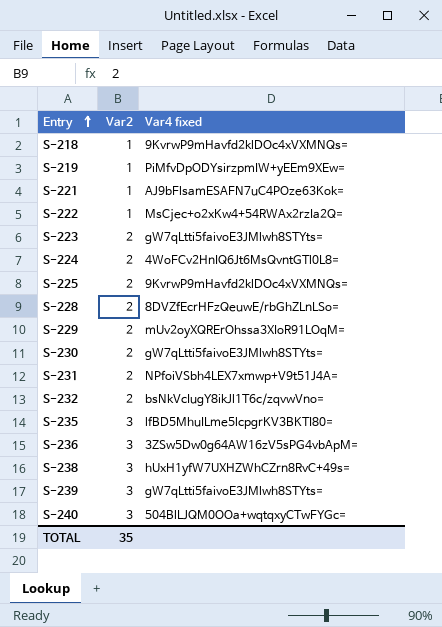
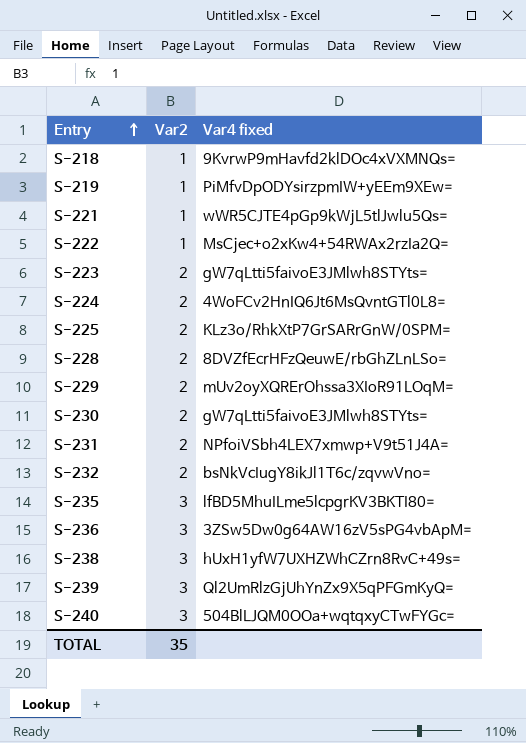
S-221 | Var4 fixed: AJ9bFlsamESAFN7uC4POze63Kok= -> wWR5CJTE4pGp9kWjL5tlJwlu5Qs=
S-225 | Var4 fixed: 9KvrwP9mHavfd2klDOc4xVXMNQs= -> KLz3o/RhkXtP7GrSARrGnW/0SPM=
S-239 | Var4 fixed: gW7qLtti5faivoE3JMlwh8STYts= -> Ql2UmRlzGjUhYnZx9X5qPFGmKyQ=

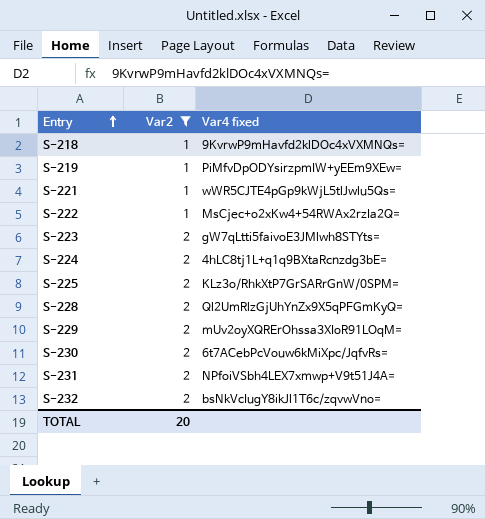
filter: none -> Var2 != 3
S-224 | Var4 fixed: 4WoFCv2HnIQ6Jt6MsQvntGTl0L8= -> 4hLC8tj1L+q1q9BXtaRcnzdg3bE=
S-228 | Var4 fixed: 8DVZfEcrHFzQeuwE/rbGhZLnLSo= -> Ql2UmRlzGjUhYnZx9X5qPFGmKyQ=
S-230 | Var4 fixed: gW7qLtti5faivoE3JMlwh8STYts= -> 6t7ACebPcVouw6kMiXpc/JqfvRs=
TOTAL | Var2: 35 -> 20

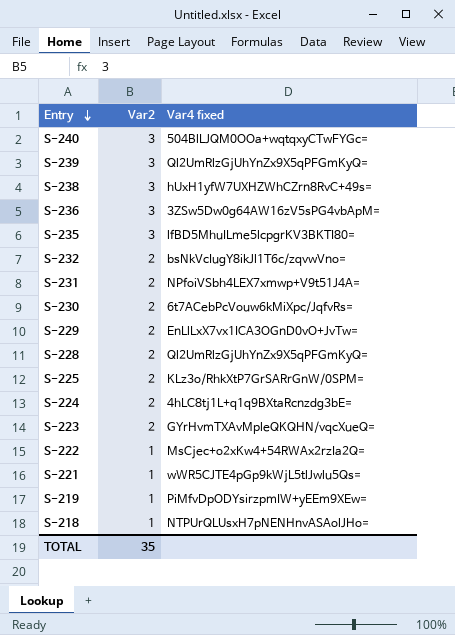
filter: Var2 != 3 -> none
row order: Entry ascending -> Entry descending
S-229 | Var4 fixed: mUv2oyXQRErOhssa3XIoR91LOqM= -> EnLlLxX7vx1ICA3OGnD0vO+JvTw=
S-223 | Var4 fixed: gW7qLtti5faivoE3JMlwh8STYts= -> GYrHvmTXAvMpleQKQHN/vqcXueQ=
S-218 | Var4 fixed: 9KvrwP9mHavfd2klDOc4xVXMNQs= -> NTPUrQLUsxH7pNENHnvASAolJHo=
TOTAL | Var2: 20 -> 35

